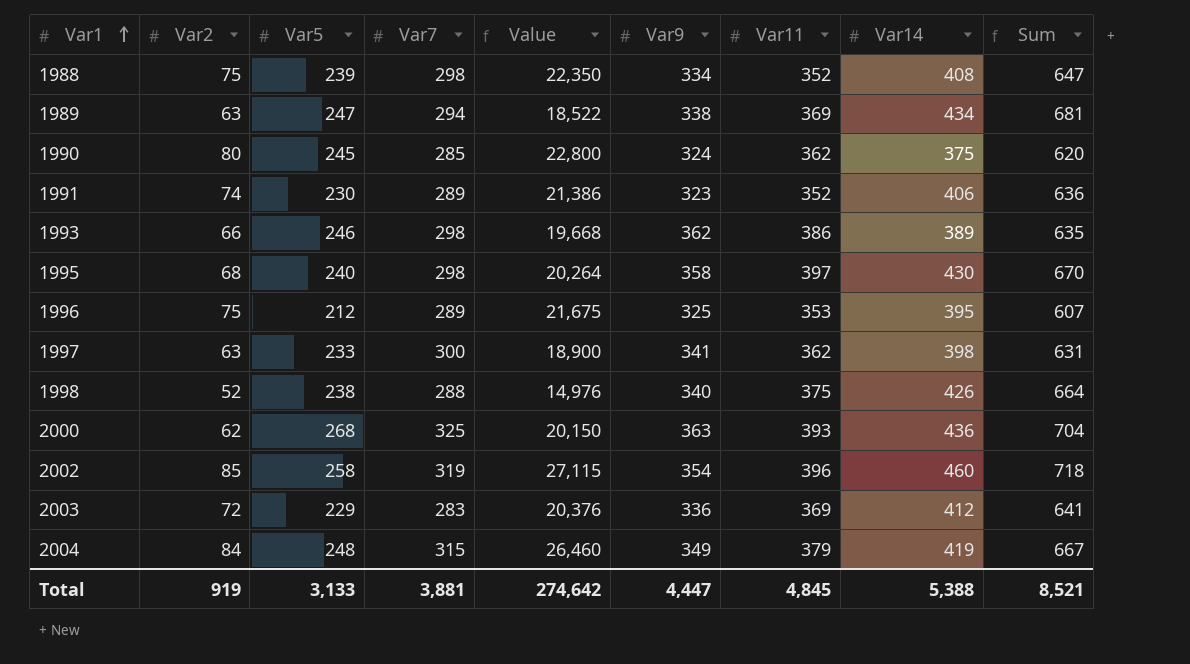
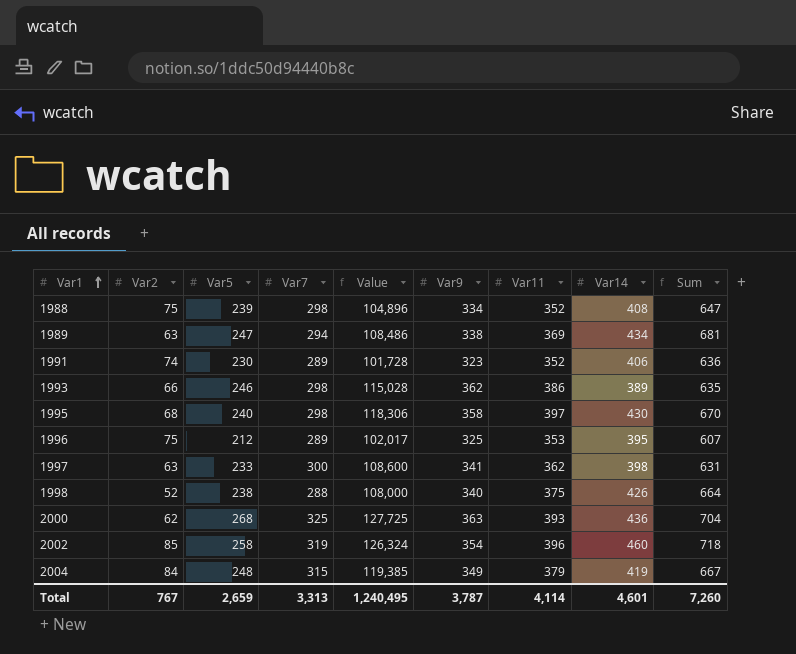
column Value | formula: [Var2] * [Var7] -> [Var7] * [Var11]
row 1990: 80 | 245 | 285 | 22,800 | 324 | 362 | 375 | 620 -> none
row 2003: 72 | 229 | 283 | 20,376 | 336 | 369 | 412 | 641 -> none
Total | Var2: 919 -> 767
Total | Var5: 3,133 -> 2,659
Total | Var7: 3,881 -> 3,313
Total | Value: 274,642 -> 1,240,495
Total | Var9: 4,447 -> 3,787
Total | Var11: 4,845 -> 4,114
Total | Var14: 5,388 -> 4,601
Total | Sum: 8,521 -> 7,260

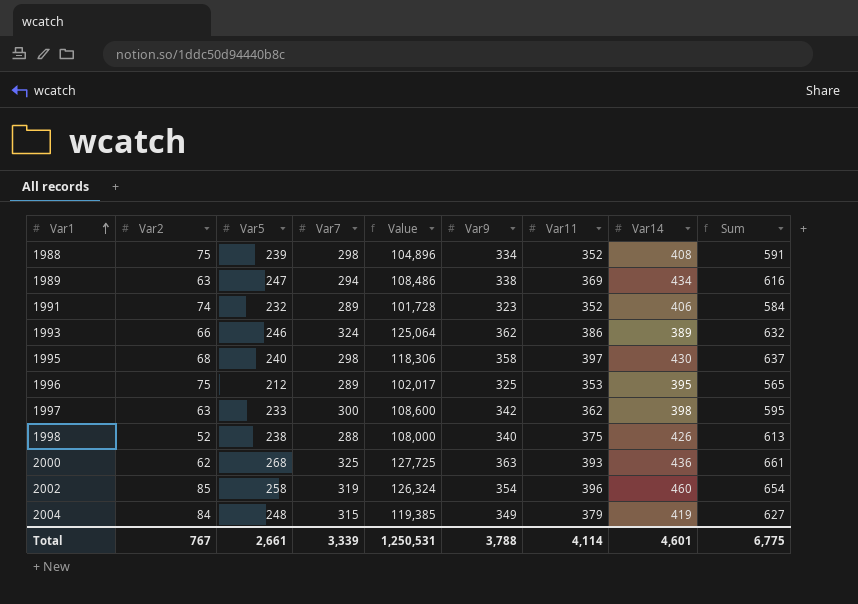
column Sum | formula: [Var5] + [Var14] -> [Var5] + [Var11]
1991 | Var5: 230 -> 232
1993 | Var7: 298 -> 324
1993 | Value: 115,028 -> 125,064
1997 | Var9: 341 -> 342
Total | Var5: 2,659 -> 2,661
Total | Var7: 3,313 -> 3,339
Total | Value: 1,240,495 -> 1,250,531
Total | Var9: 3,787 -> 3,788
Total | Sum: 7,260 -> 6,775

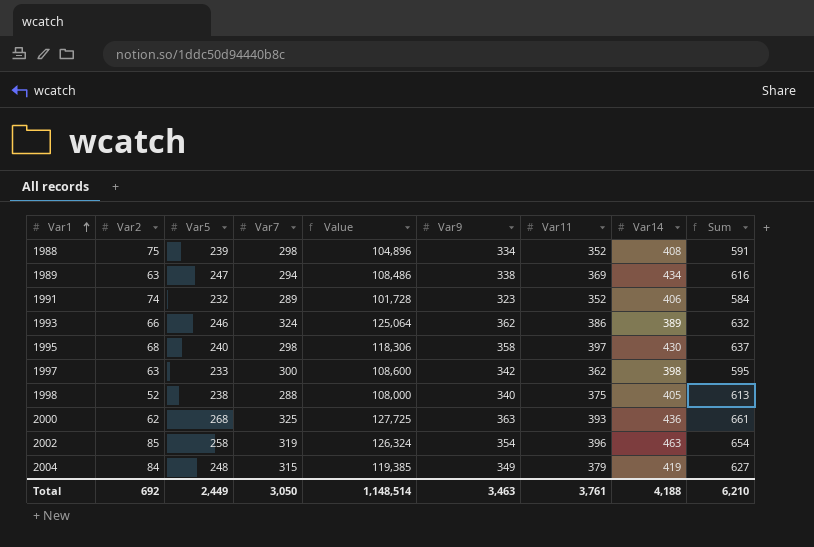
row 1996: 75 | 212 | 289 | 102,017 | 325 | 353 | 395 | 565 -> none
1998 | Var14: 426 -> 405
2002 | Var14: 460 -> 463
Total | Var2: 767 -> 692
Total | Var5: 2,661 -> 2,449
Total | Var7: 3,339 -> 3,050
Total | Value: 1,250,531 -> 1,148,514
Total | Var9: 3,788 -> 3,463
Total | Var11: 4,114 -> 3,761
Total | Var14: 4,601 -> 4,188
Total | Sum: 6,775 -> 6,210

